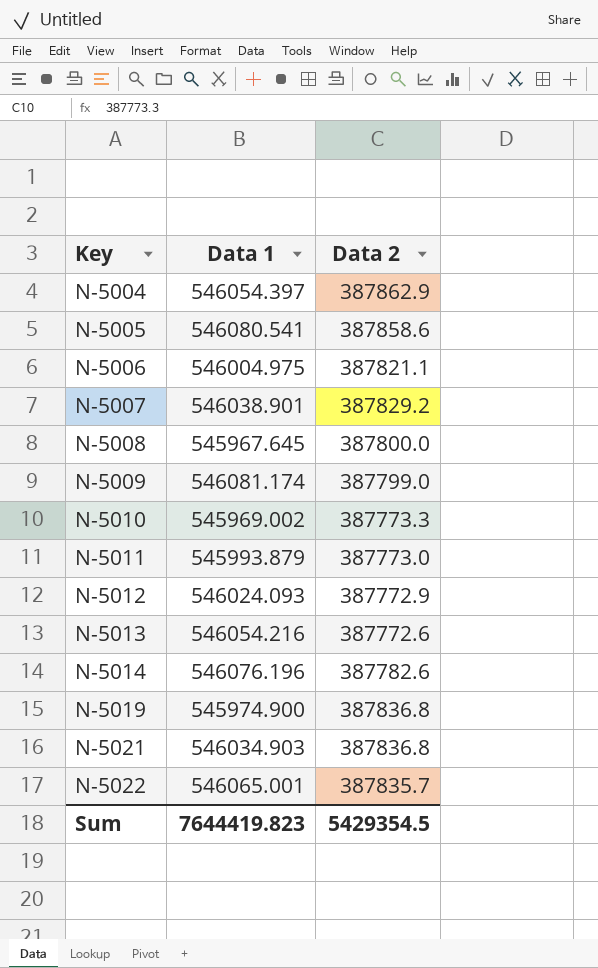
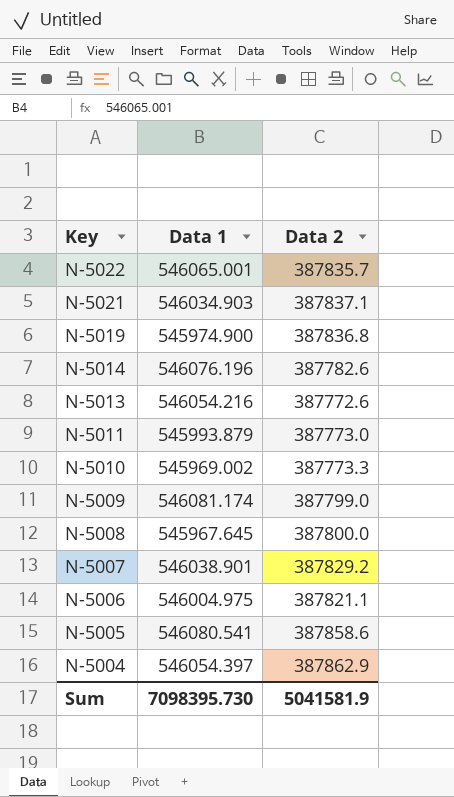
row order: Key ascending -> Key descending
row N-5012: 546024.093 | 387772.9 -> none
N-5021 | Data 2: 387836.8 -> 387837.1
Sum | Data 1: 7644419.823 -> 7098395.730
Sum | Data 2: 5429354.5 -> 5041581.9

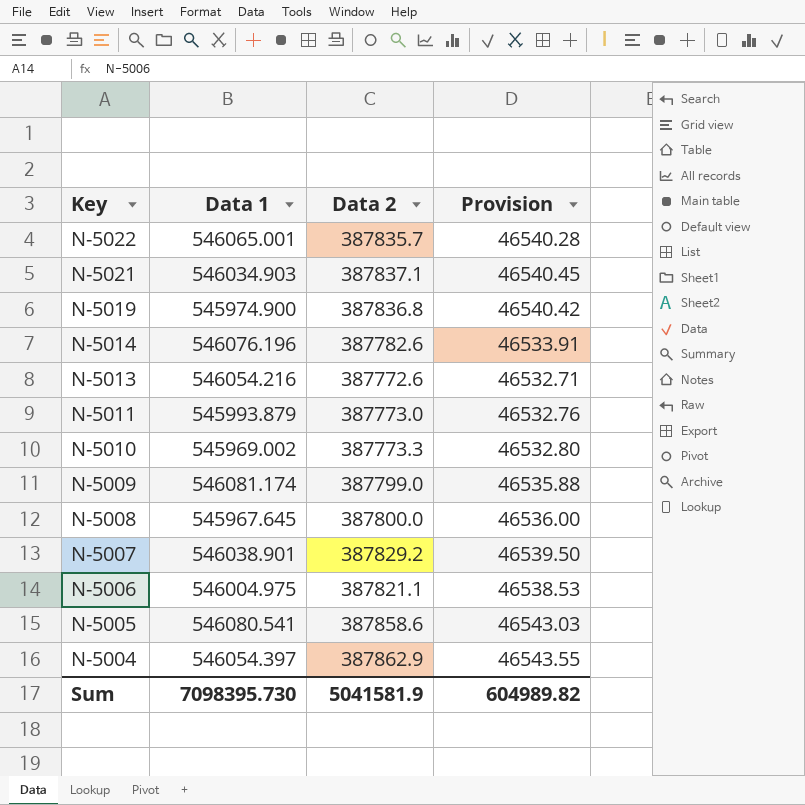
column Provision | formula: none -> [Data 2] * 0.12

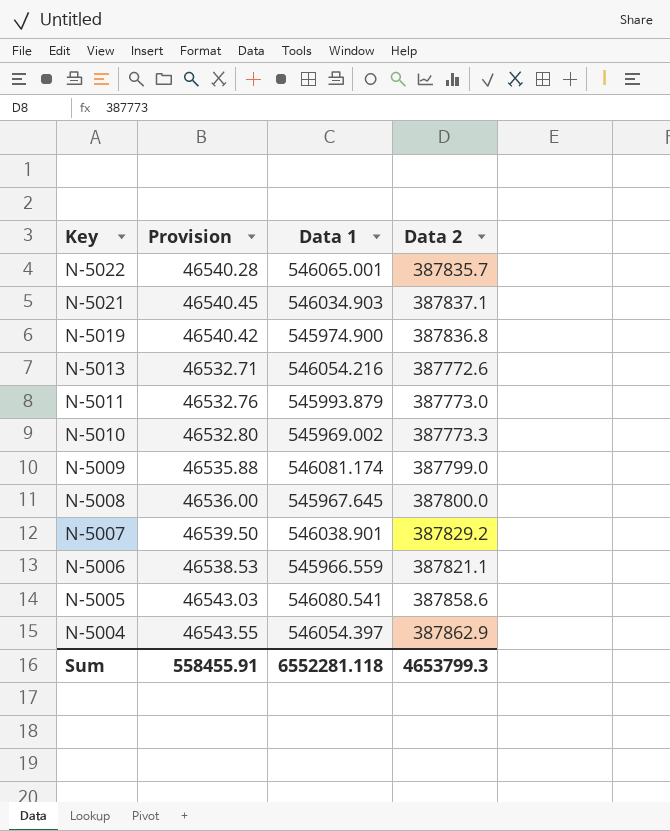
column Provision | position: 4 -> 2
row N-5014: 546076.196 | 387782.6 | 46533.91 -> none
N-5006 | Data 1: 546004.975 -> 545966.559
Sum | Provision: 604989.82 -> 558455.91
Sum | Data 1: 7098395.730 -> 6552281.118
Sum | Data 2: 5041581.9 -> 4653799.3

